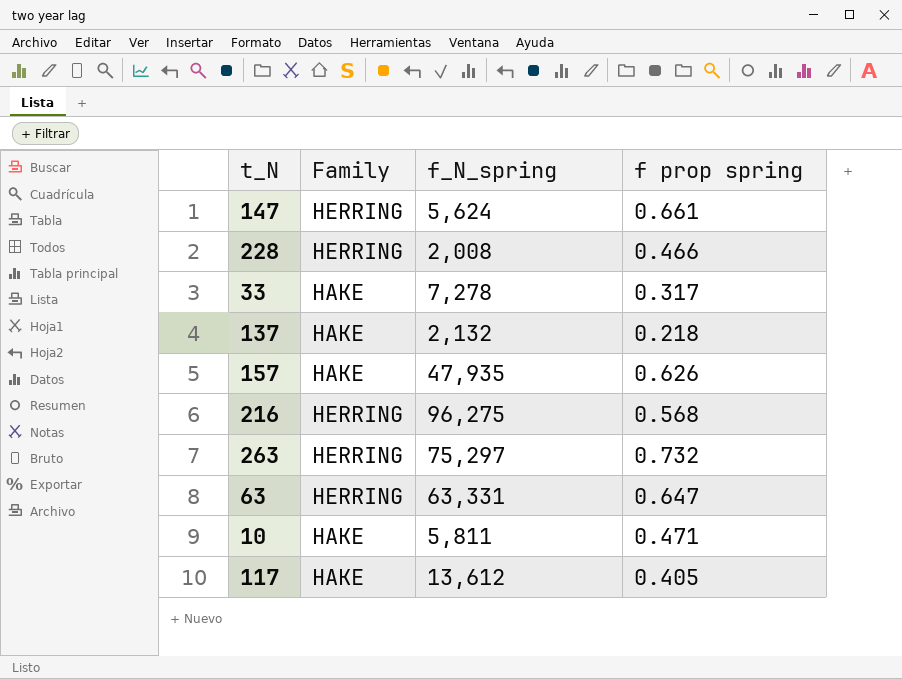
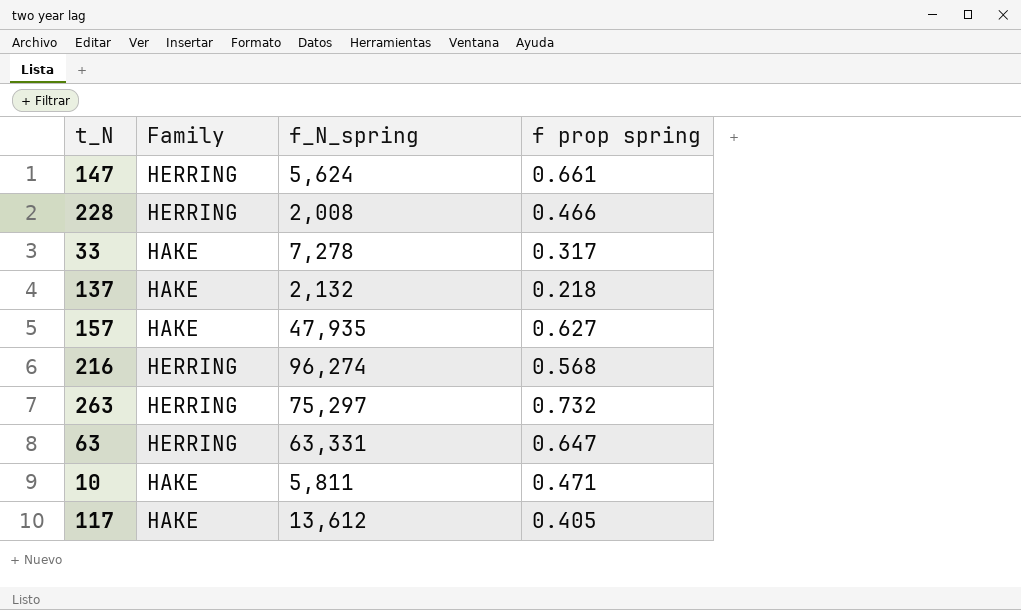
157 | f prop spring: 0.626 -> 0.627
216 | f_N_spring: 96,275 -> 96,274

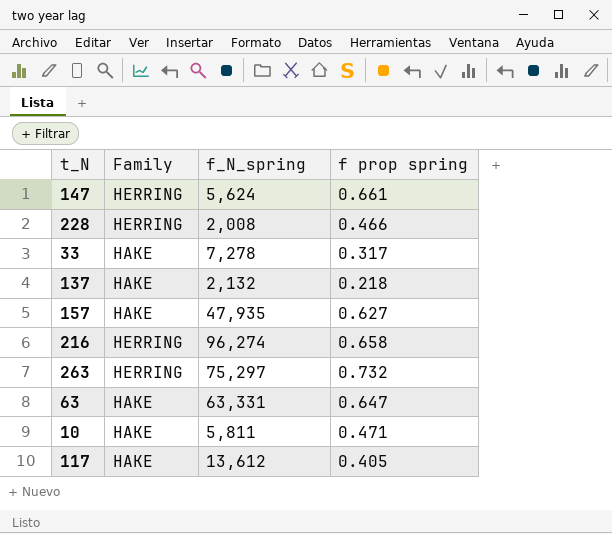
216 | f prop spring: 0.568 -> 0.658
63 | Family: HERRING -> HAKE

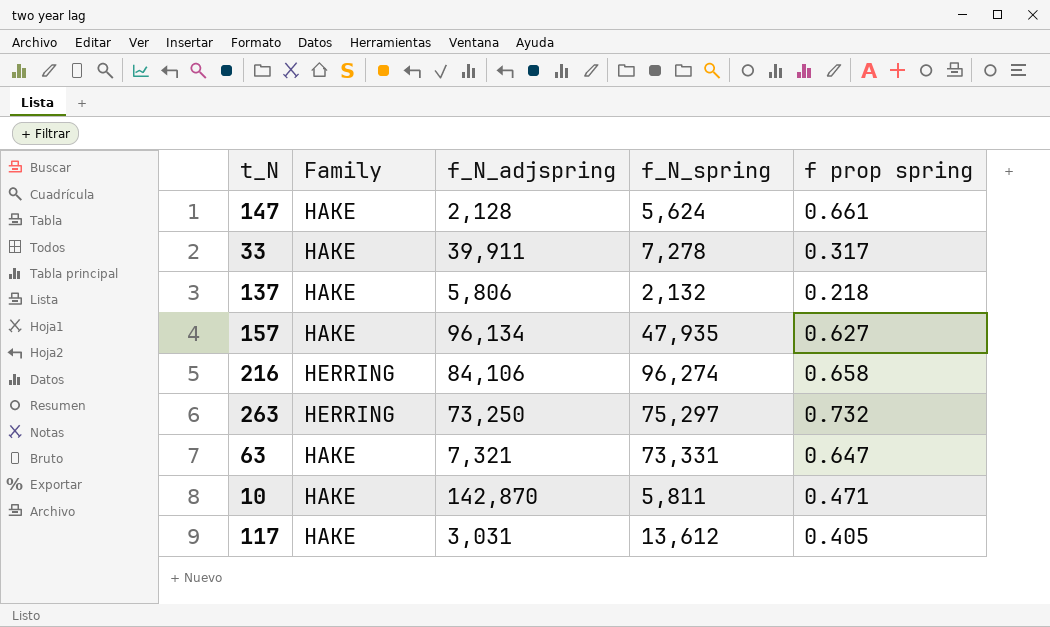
column f_N_adjspring | position: none -> 3
row 228: HERRING | 2,008 | 0.466 -> none
147 | Family: HERRING -> HAKE
63 | f_N_spring: 63,331 -> 73,331

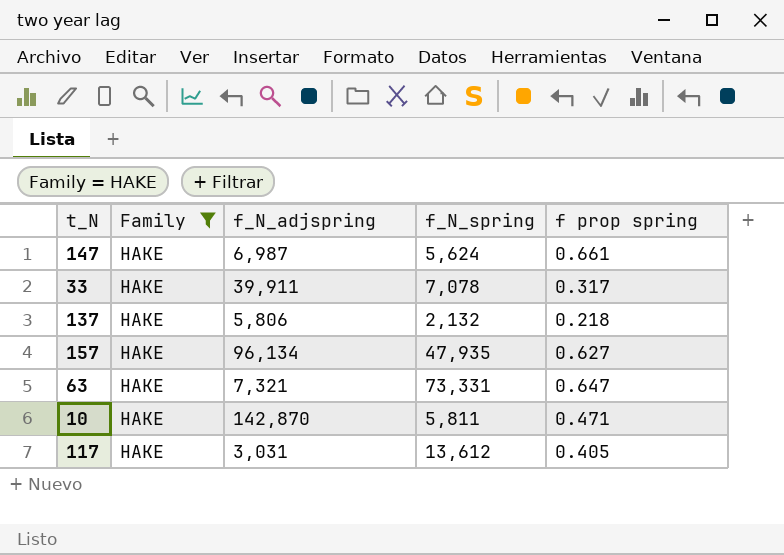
filter: none -> Family = HAKE
147 | f_N_adjspring: 2,128 -> 6,987
33 | f_N_spring: 7,278 -> 7,078

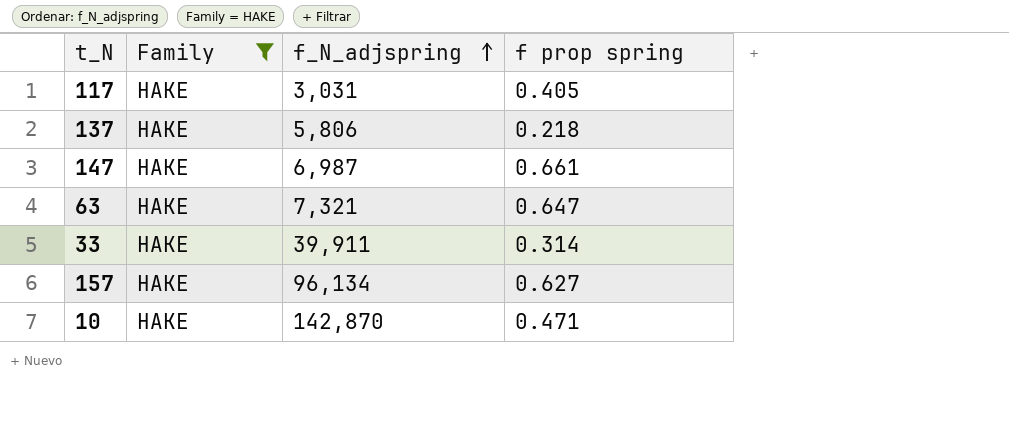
row order: none -> f_N_adjspring ascending
column f_N_spring | position: 4 -> none
33 | f prop spring: 0.317 -> 0.314

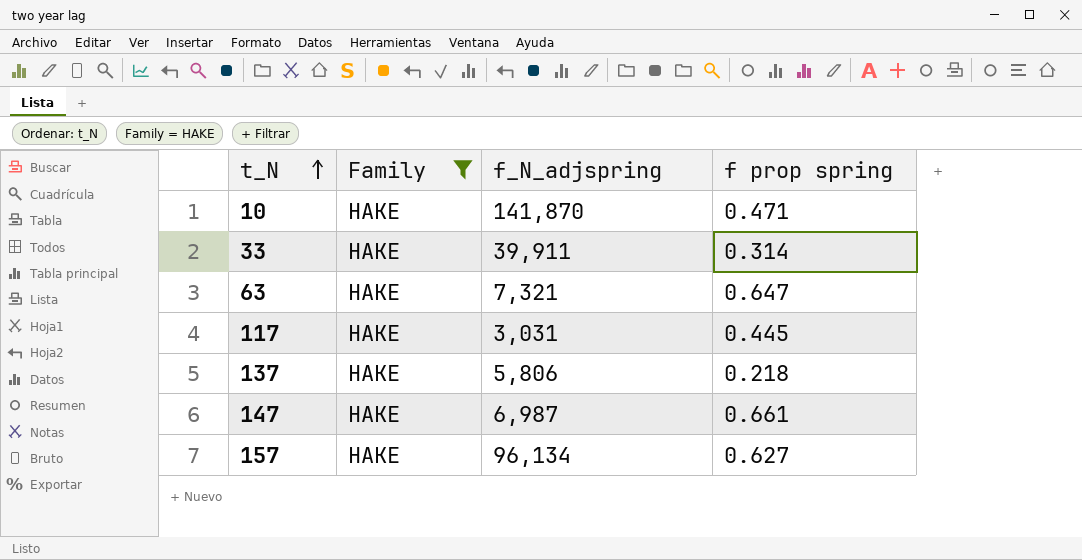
row order: f_N_adjspring ascending -> t_N ascending
10 | f_N_adjspring: 142,870 -> 141,870
117 | f prop spring: 0.405 -> 0.445

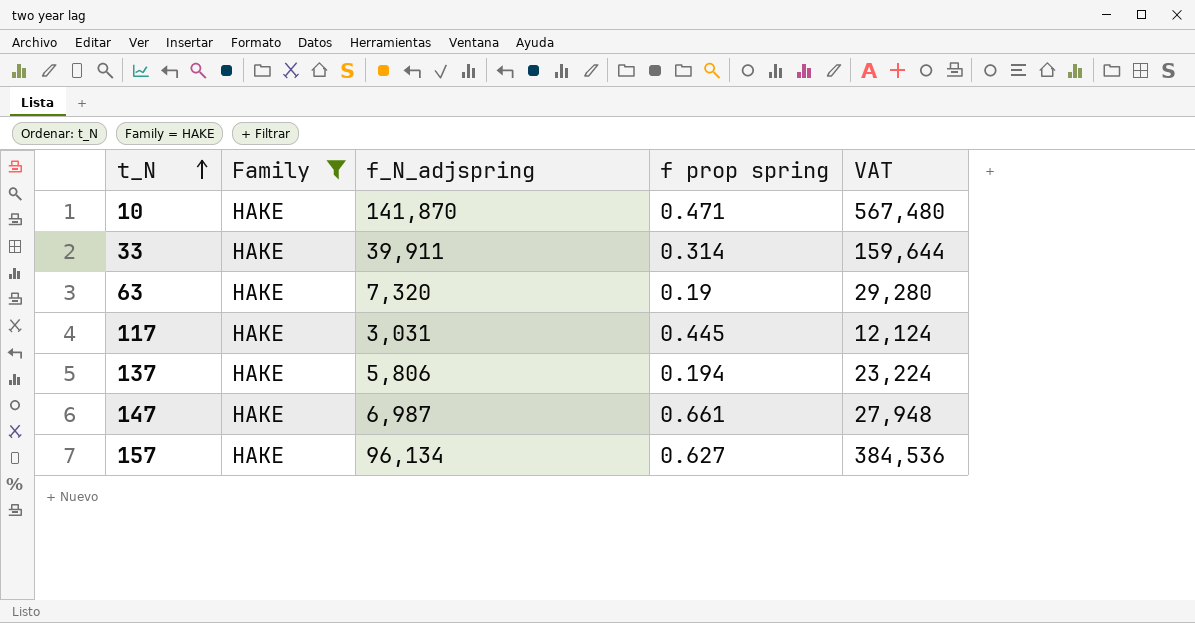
column VAT | formula: none -> [f_N_adjspring] * 4
63 | f_N_adjspring: 7,321 -> 7,320
63 | f prop spring: 0.647 -> 0.19
137 | f prop spring: 0.218 -> 0.194

